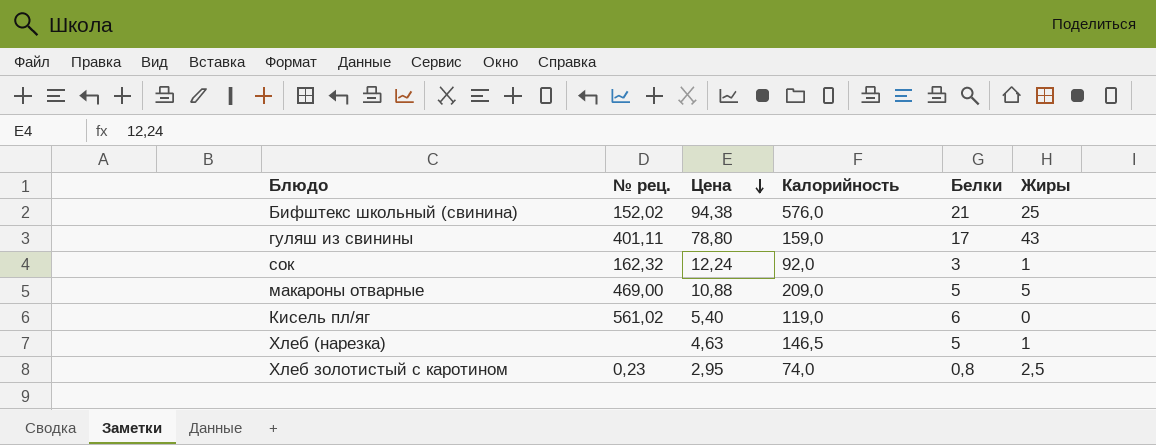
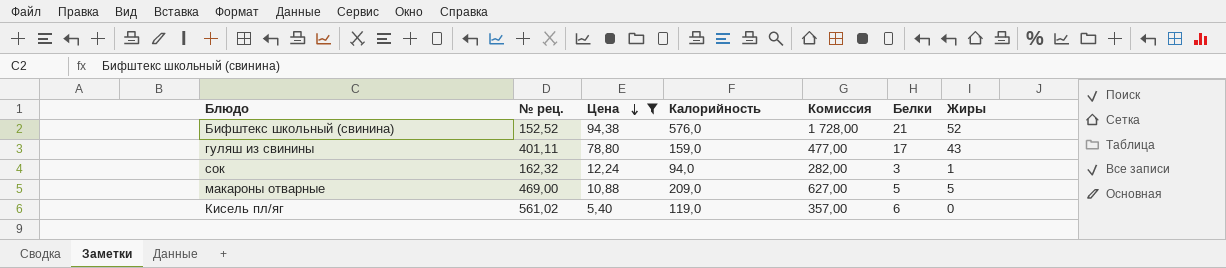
filter: none -> Цена >= 5,40
column Комиссия | formula: none -> [Калорийность] * 3
Бифштекс школьный (свинина) | № рец.: 152,02 -> 152,52
Бифштекс школьный (свинина) | Жиры: 25 -> 52
сок | Калорийность: 92,0 -> 94,0

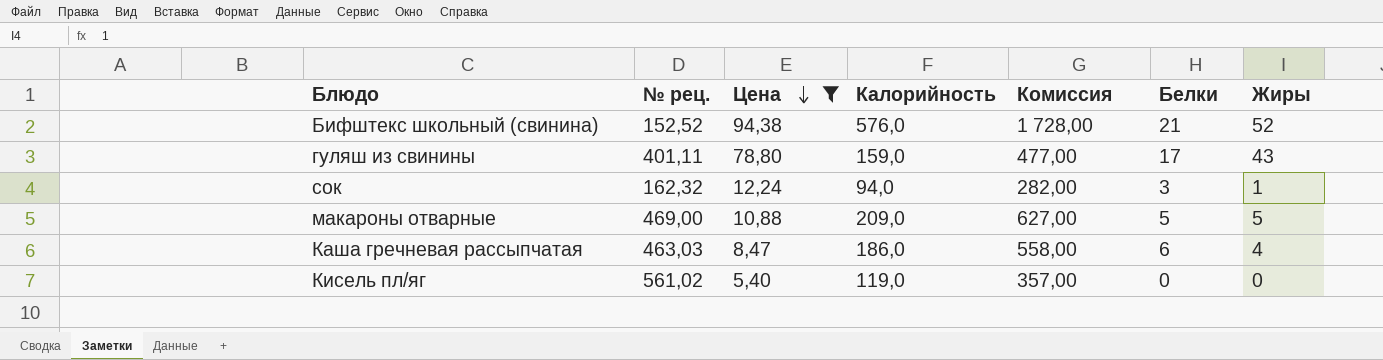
row Каша гречневая рассыпчатая: none -> 463,03 | 8,47 | 186,0 | 558,00 | 6 | 4
Кисель пл/яг | Белки: 6 -> 0

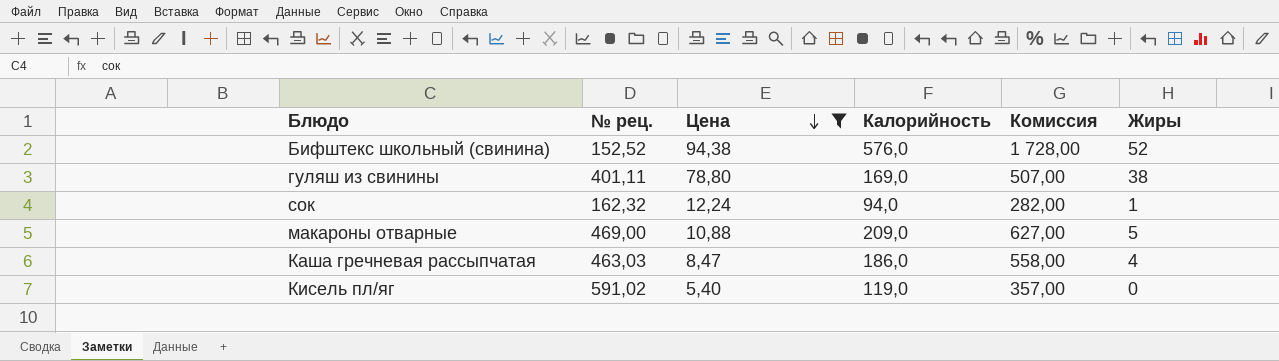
column Белки | position: 6 -> none
гуляш из свинины | Калорийность: 159,0 -> 169,0
гуляш из свинины | Комиссия: 477,00 -> 507,00
гуляш из свинины | Жиры: 43 -> 38
Кисель пл/яг | № рец.: 561,02 -> 591,02

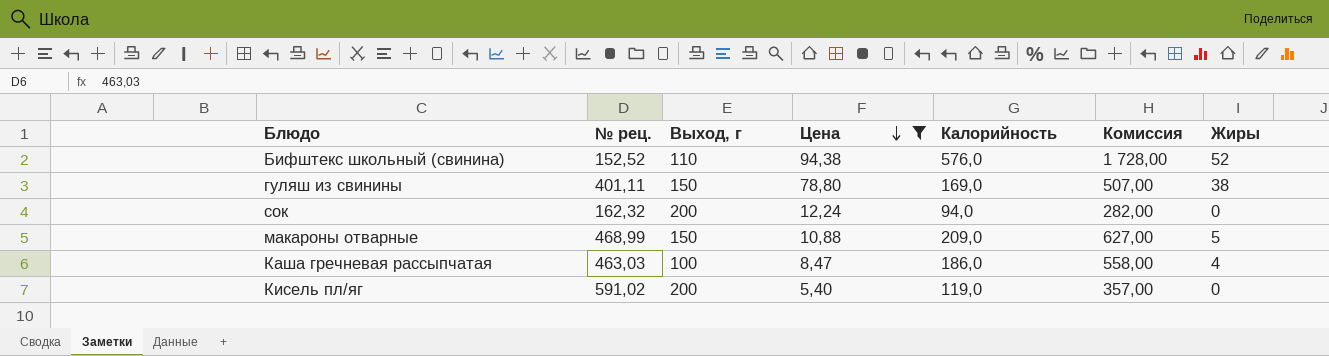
column Выход, г | position: none -> 3
сок | Жиры: 1 -> 0
макароны отварные | № рец.: 469,00 -> 468,99

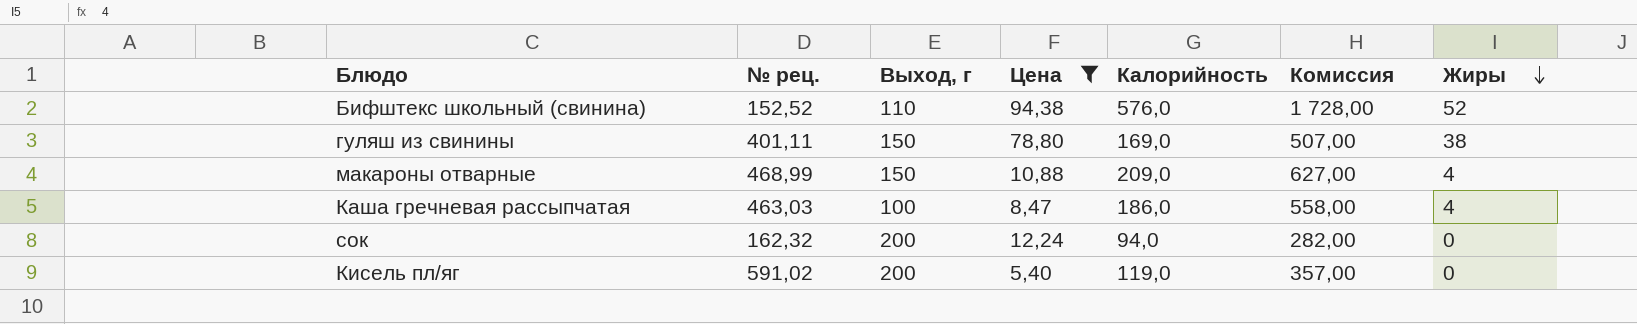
row order: Цена descending -> Жиры descending
макароны отварные | Жиры: 5 -> 4

